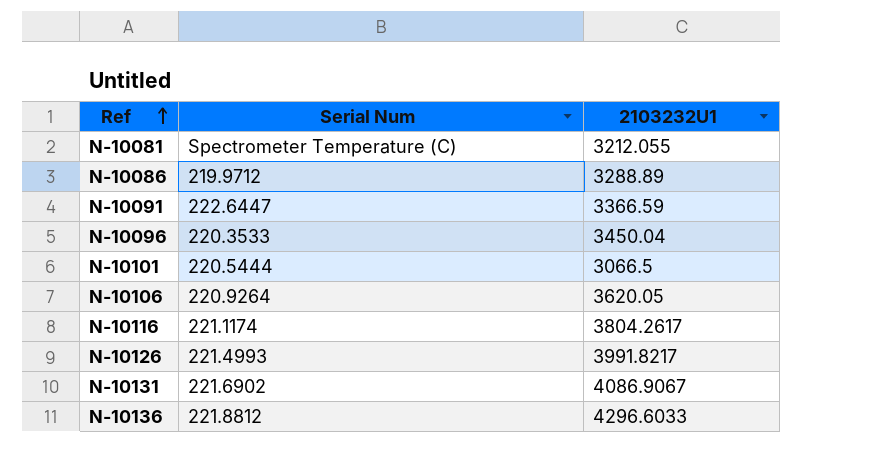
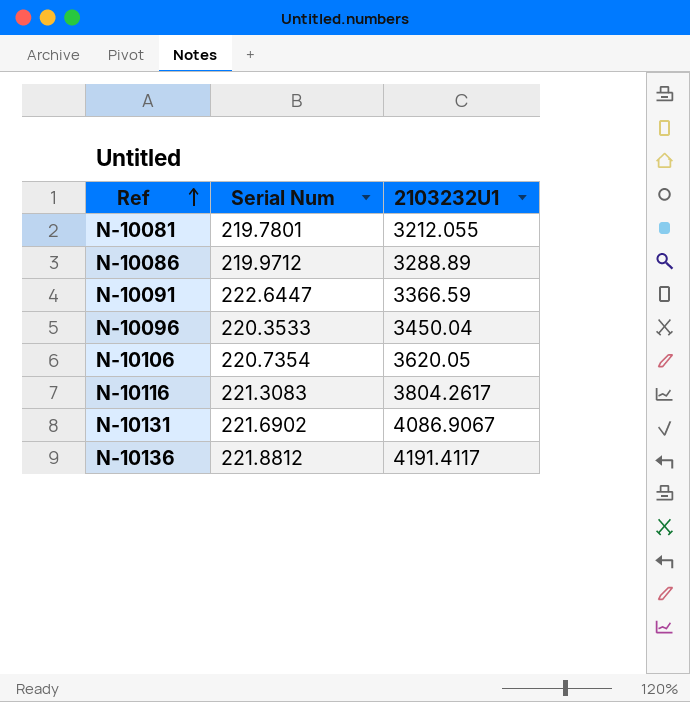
row N-10101: 220.5444 | 3066.5 -> none
row N-10126: 221.4993 | 3991.8217 -> none
N-10081 | Serial Num: Spectrometer Temperature (C) -> 219.7801
N-10106 | Serial Num: 220.9264 -> 220.7354
N-10116 | Serial Num: 221.1174 -> 221.3083
N-10136 | 2103232U1: 4296.6033 -> 4191.4117

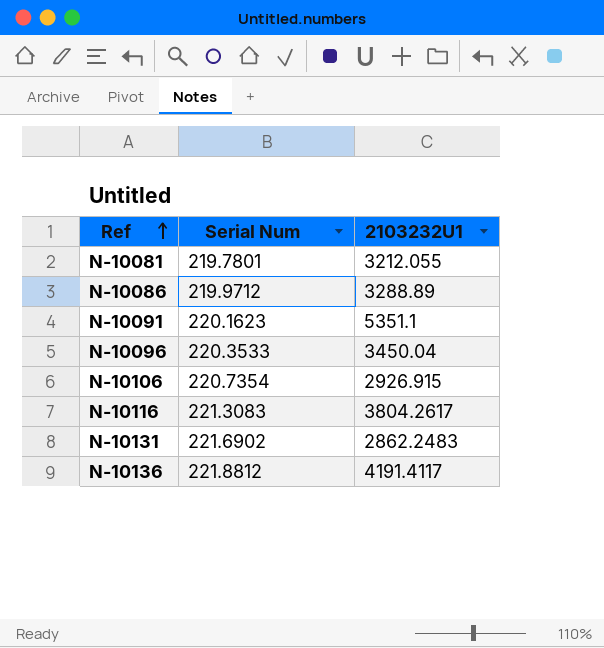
N-10091 | Serial Num: 222.6447 -> 220.1623
N-10091 | 2103232U1: 3366.59 -> 5351.1
N-10106 | 2103232U1: 3620.05 -> 2926.915
N-10131 | 2103232U1: 4086.9067 -> 2862.2483

